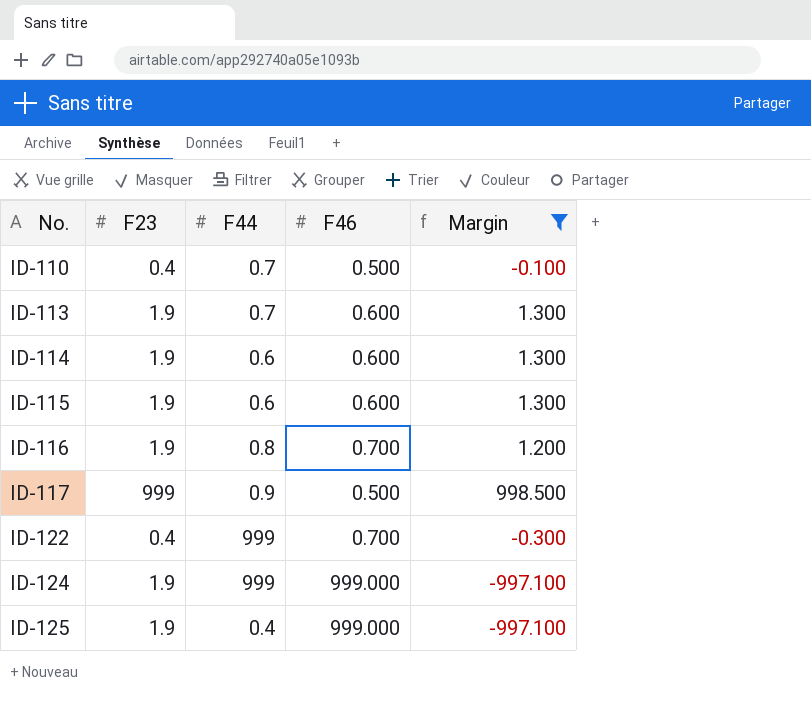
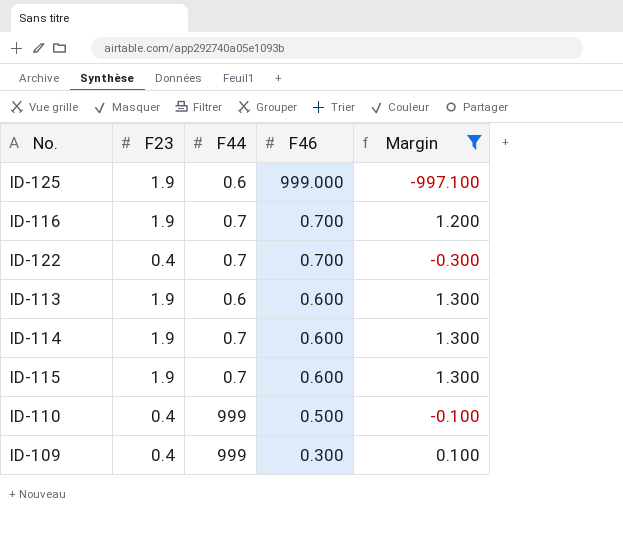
row order: No. ascending -> F46 descending
row ID-117: 999 | 0.9 | 0.500 | 998.500 -> none
row ID-124: 1.9 | 999 | 999.000 | -997.100 -> none
ID-125 | F44: 0.4 -> 0.6
ID-116 | F44: 0.8 -> 0.7
ID-122 | F44: 999 -> 0.7
ID-113 | F44: 0.7 -> 0.6
ID-114 | F44: 0.6 -> 0.7
ID-115 | F44: 0.6 -> 0.7
ID-110 | F44: 0.7 -> 999
row ID-109: none -> 0.4 | 999 | 0.300 | 0.100

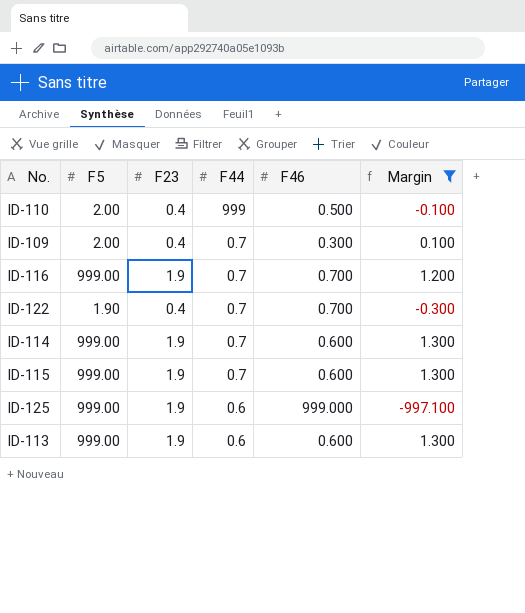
row order: F46 descending -> F44 descending
column F5 | position: none -> 2
ID-109 | F44: 999 -> 0.7

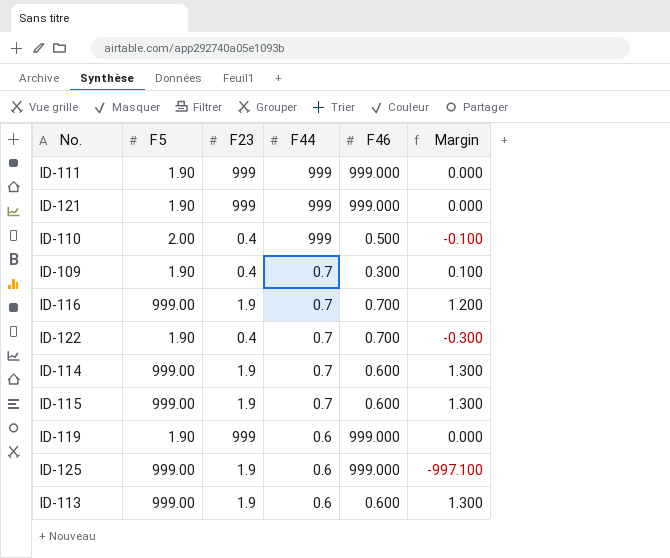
filter: Margin != 0.000 -> none
ID-109 | F5: 2.00 -> 1.90

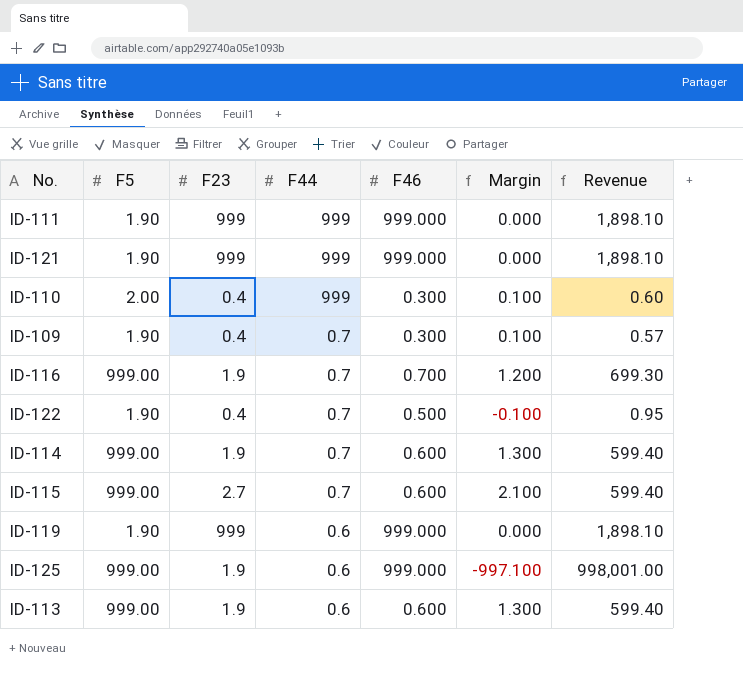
column Revenue | formula: none -> [F5] * [F46]
ID-110 | F46: 0.500 -> 0.300
ID-110 | Margin: -0.100 -> 0.100
ID-122 | F46: 0.700 -> 0.500
ID-122 | Margin: -0.300 -> -0.100
ID-115 | F23: 1.9 -> 2.7
ID-115 | Margin: 1.300 -> 2.100

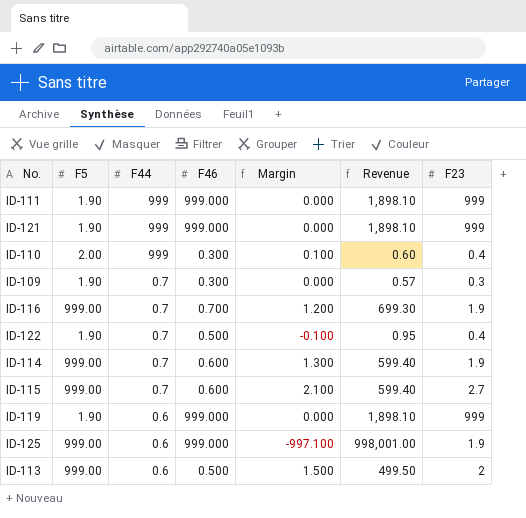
column F23 | position: 3 -> 7
ID-109 | Margin: 0.100 -> 0.000
ID-109 | F23: 0.4 -> 0.3
ID-113 | F46: 0.600 -> 0.500
ID-113 | Margin: 1.300 -> 1.500
ID-113 | Revenue: 599.40 -> 499.50
ID-113 | F23: 1.9 -> 2

